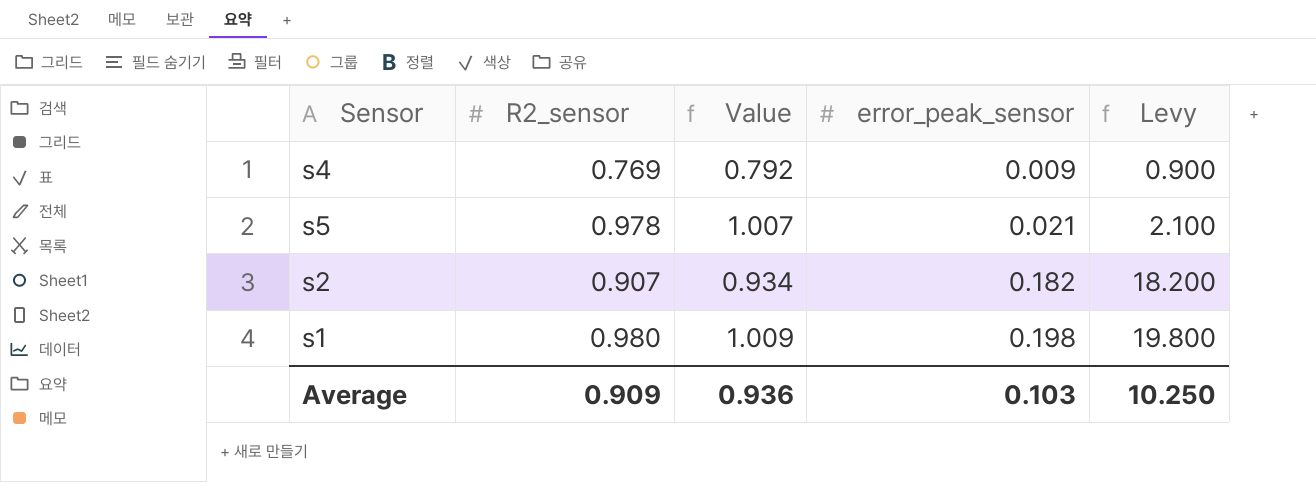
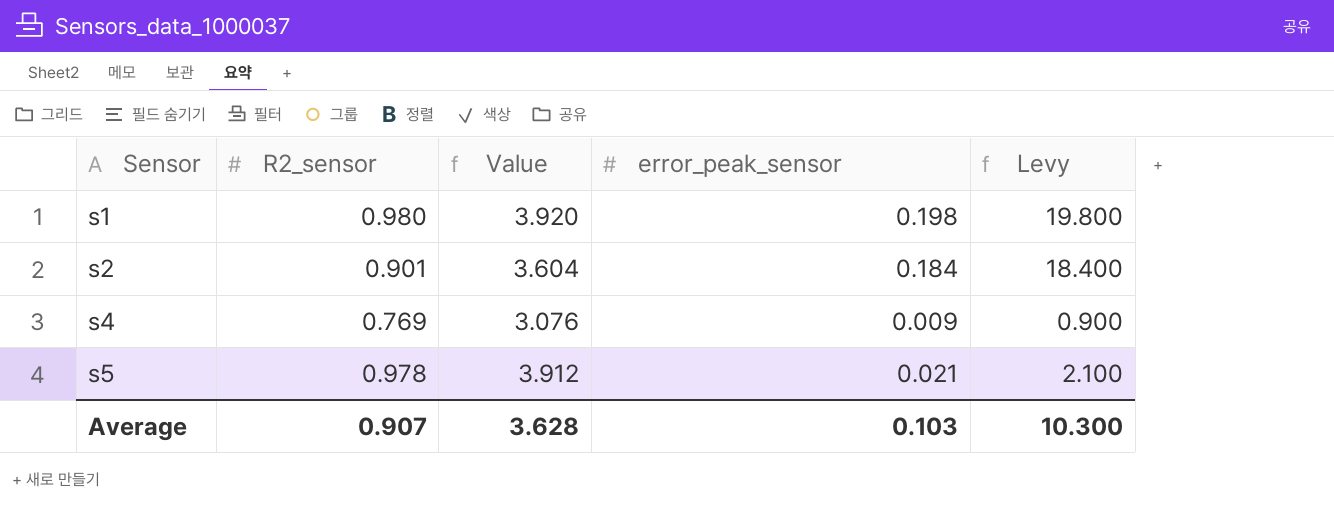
row order: error_peak_sensor ascending -> Sensor ascending
column Value | formula: [R2_sensor] * 1.03 -> [R2_sensor] * 4
s2 | R2_sensor: 0.907 -> 0.901
s2 | error_peak_sensor: 0.182 -> 0.184
s2 | Levy: 18.200 -> 18.400
Average | R2_sensor: 0.909 -> 0.907
Average | Value: 0.936 -> 3.628
Average | Levy: 10.250 -> 10.300

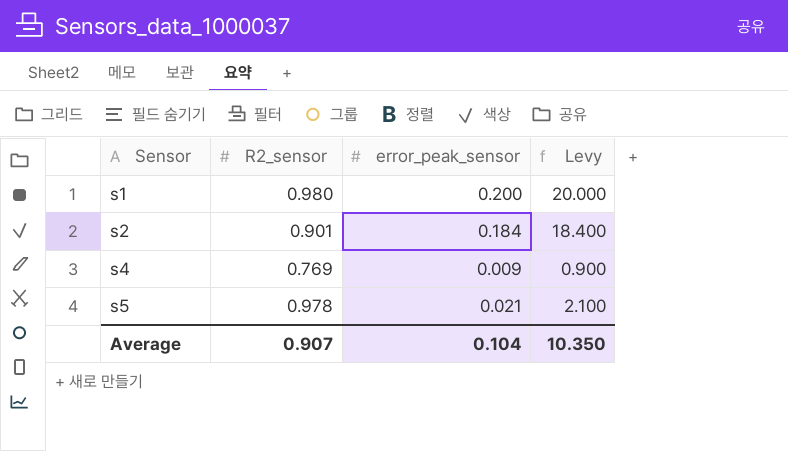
column Value | formula: [R2_sensor] * 4 -> none
s1 | error_peak_sensor: 0.198 -> 0.200
s1 | Levy: 19.800 -> 20.000
Average | error_peak_sensor: 0.103 -> 0.104
Average | Levy: 10.300 -> 10.350

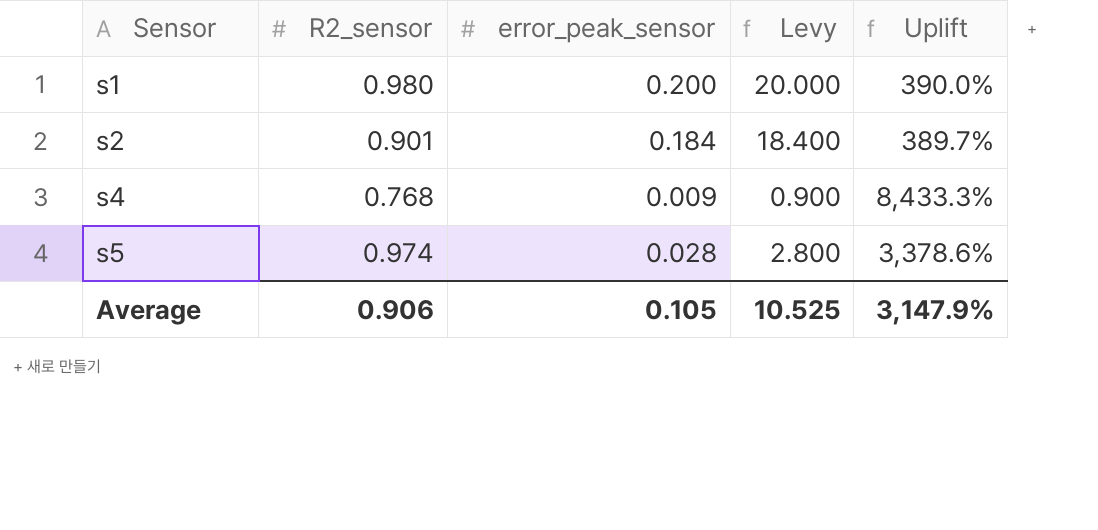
column Uplift | formula: none -> ([R2_sensor] - [error_peak_sensor]) / [error_peak_sensor]
s4 | R2_sensor: 0.769 -> 0.768
s5 | R2_sensor: 0.978 -> 0.974
s5 | error_peak_sensor: 0.021 -> 0.028
s5 | Levy: 2.100 -> 2.800
Average | R2_sensor: 0.907 -> 0.906
Average | error_peak_sensor: 0.104 -> 0.105
Average | Levy: 10.350 -> 10.525

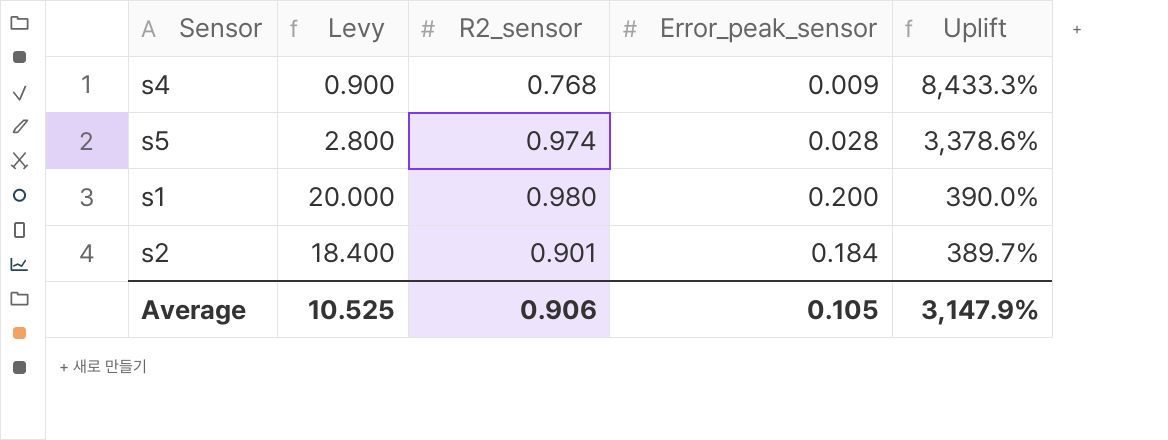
row order: Sensor ascending -> Uplift descending
column Levy | position: 4 -> 2
column name: error_peak_sensor -> Error_peak_sensor

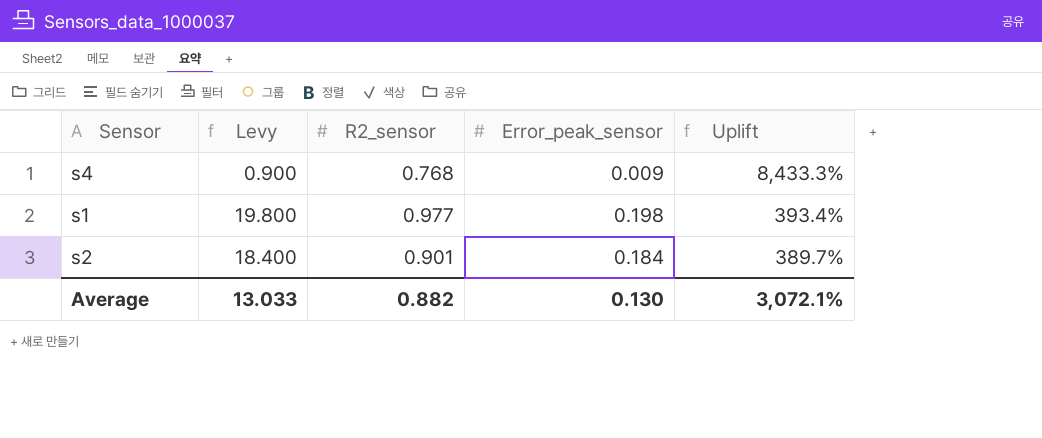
row s5: 2.800 | 0.974 | 0.028 | 3,378.6% -> none
s1 | Levy: 20.000 -> 19.800
s1 | R2_sensor: 0.980 -> 0.977
s1 | Error_peak_sensor: 0.200 -> 0.198
s1 | Uplift: 390.0% -> 393.4%
Average | Levy: 10.525 -> 13.033
Average | R2_sensor: 0.906 -> 0.882
Average | Error_peak_sensor: 0.105 -> 0.130
Average | Uplift: 3,147.9% -> 3,072.1%

